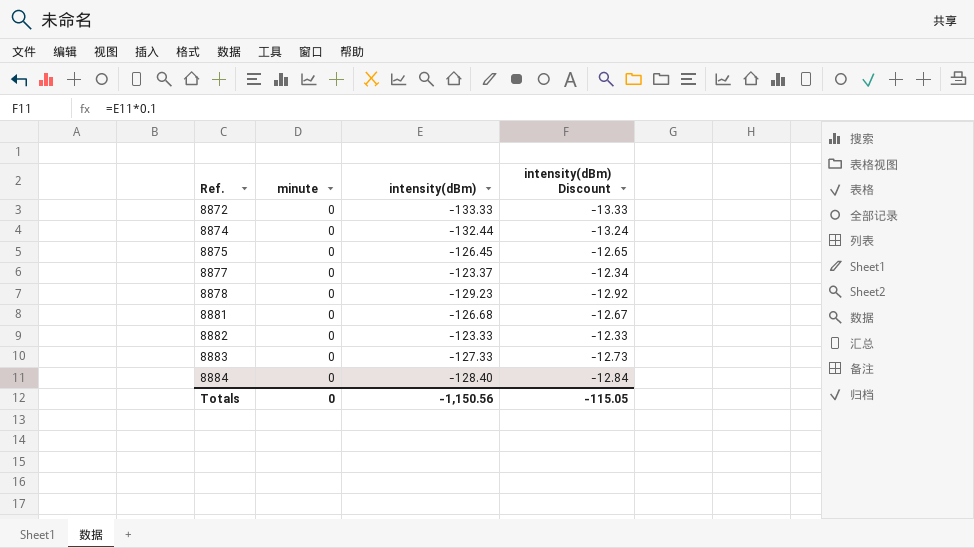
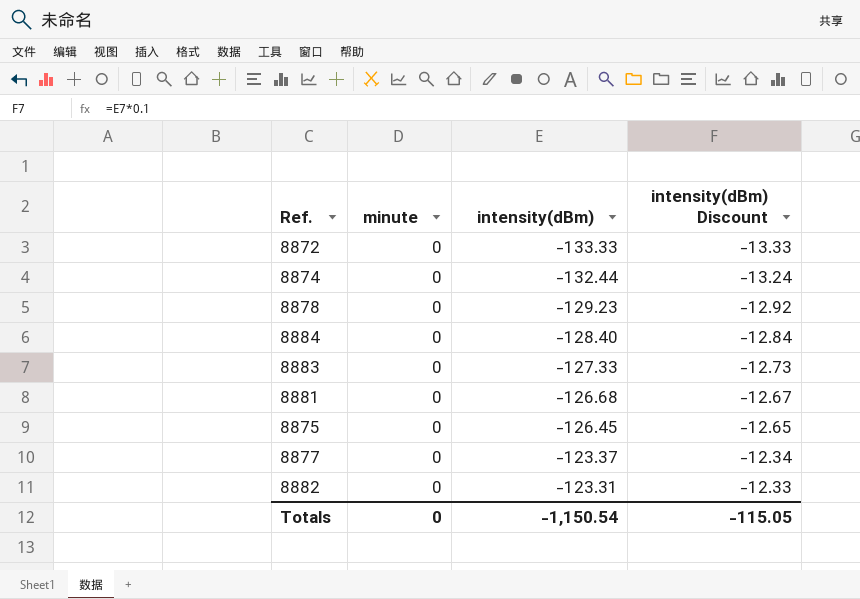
row order: Ref. ascending -> intensity(dBm) ascending
8882 | intensity(dBm): -123.33 -> -123.31
Totals | intensity(dBm): -1,150.56 -> -1,150.54

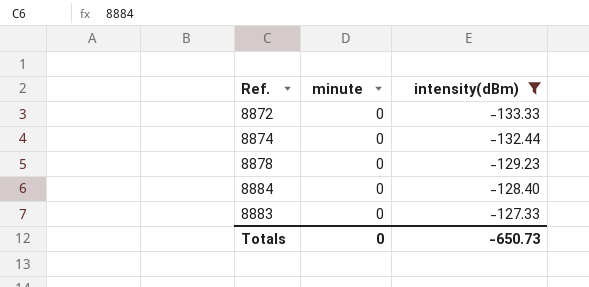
filter: none -> intensity(dBm) <= -127.33
column intensity(dBm) Discount | formula: [intensity(dBm)] * 0.1 -> none
Totals | intensity(dBm): -1,150.54 -> -650.73

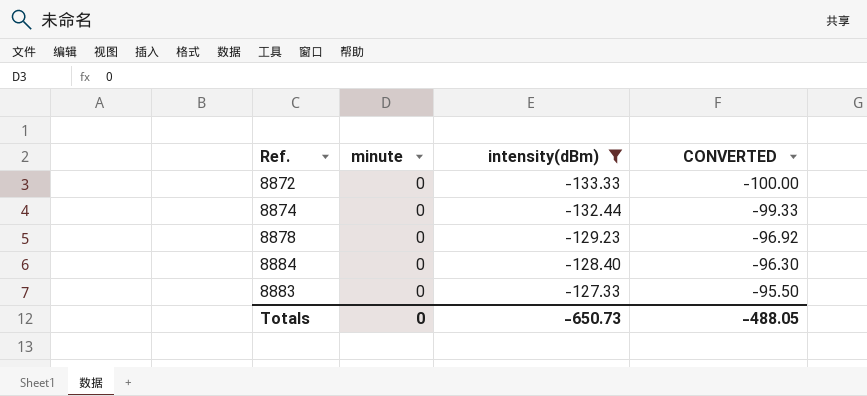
column CONVERTED | formula: none -> [intensity(dBm)] * 0.75

